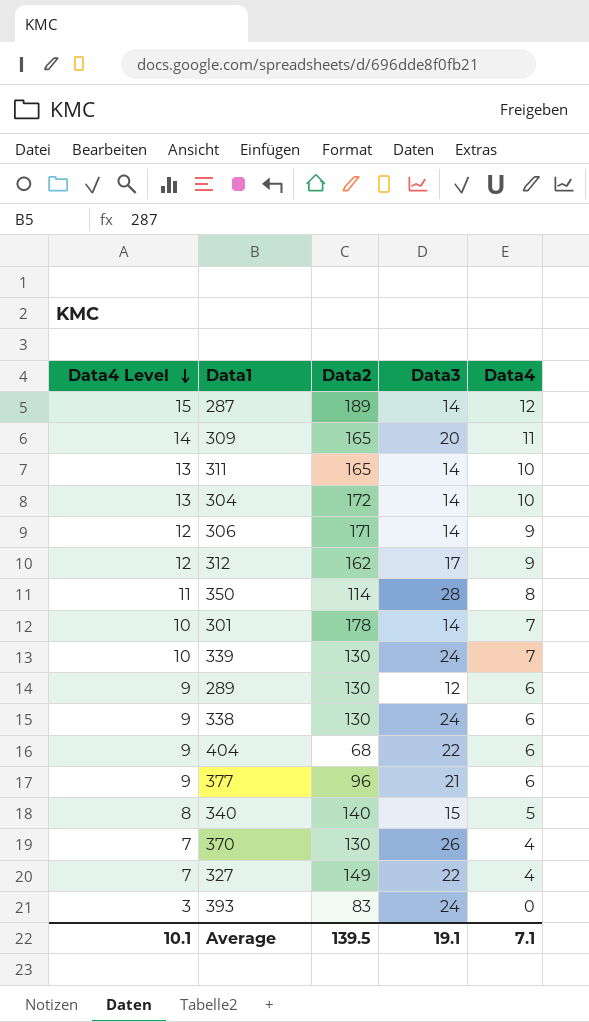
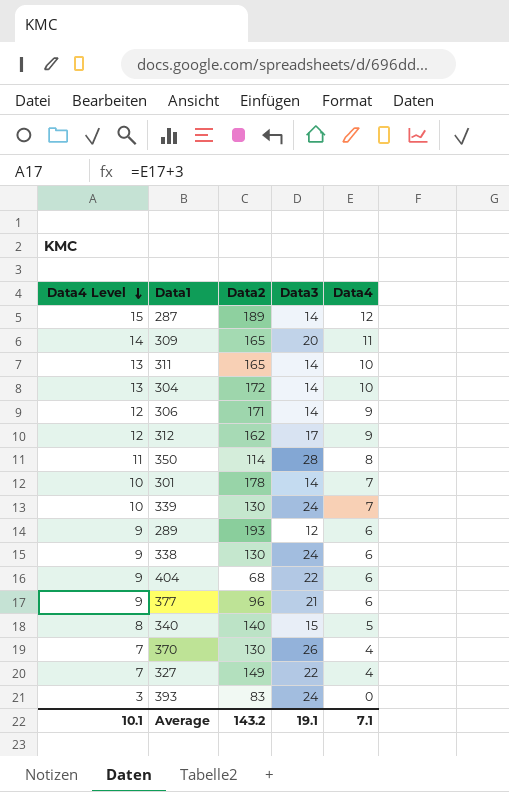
289 | Data2: 130 -> 193
Average | Data2: 139.5 -> 143.2

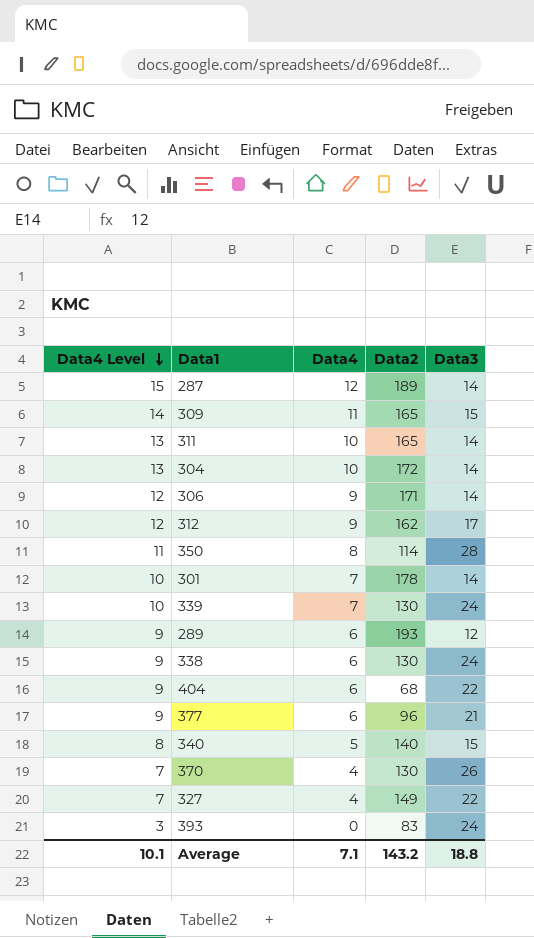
column Data4 | position: 5 -> 3
309 | Data3: 20 -> 15
Average | Data3: 19.1 -> 18.8

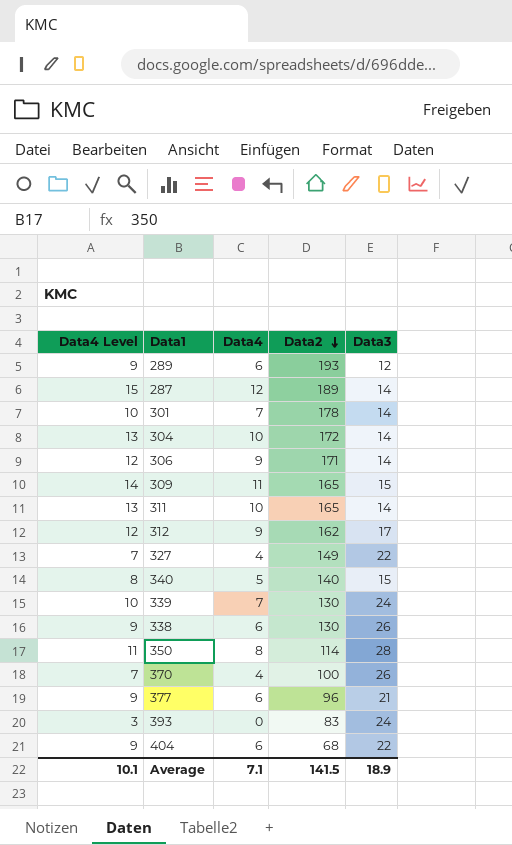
row order: Data4 Level descending -> Data2 descending
338 | Data3: 24 -> 26
370 | Data2: 130 -> 100
Average | Data2: 143.2 -> 141.5
Average | Data3: 18.8 -> 18.9

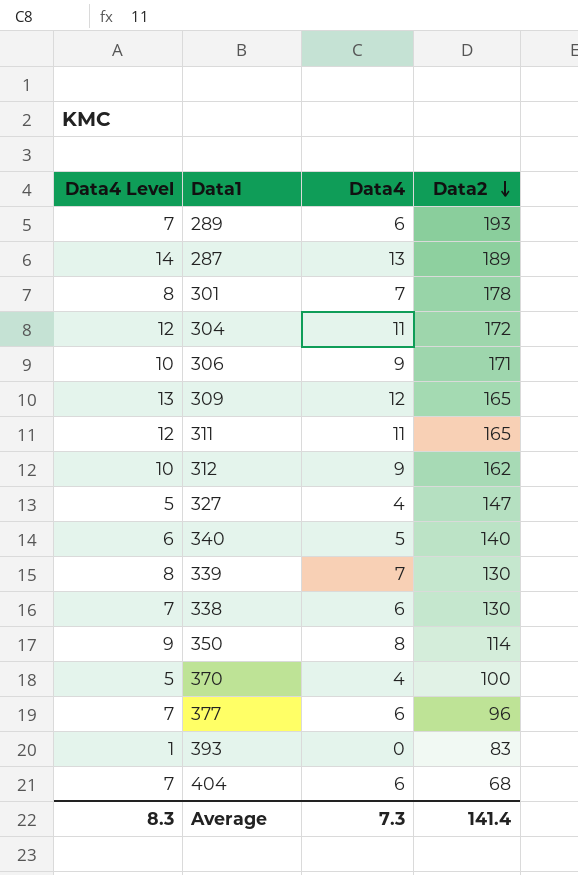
column Data3 | position: 5 -> none
column Data4 Level | formula: [Data4] + 3 -> [Data4] + 1
287 | Data4: 12 -> 13
304 | Data4: 10 -> 11
309 | Data4: 11 -> 12
311 | Data4: 10 -> 11
327 | Data2: 149 -> 147
Average | Data4 Level: 10.1 -> 8.3
Average | Data4: 7.1 -> 7.3
Average | Data2: 141.5 -> 141.4

